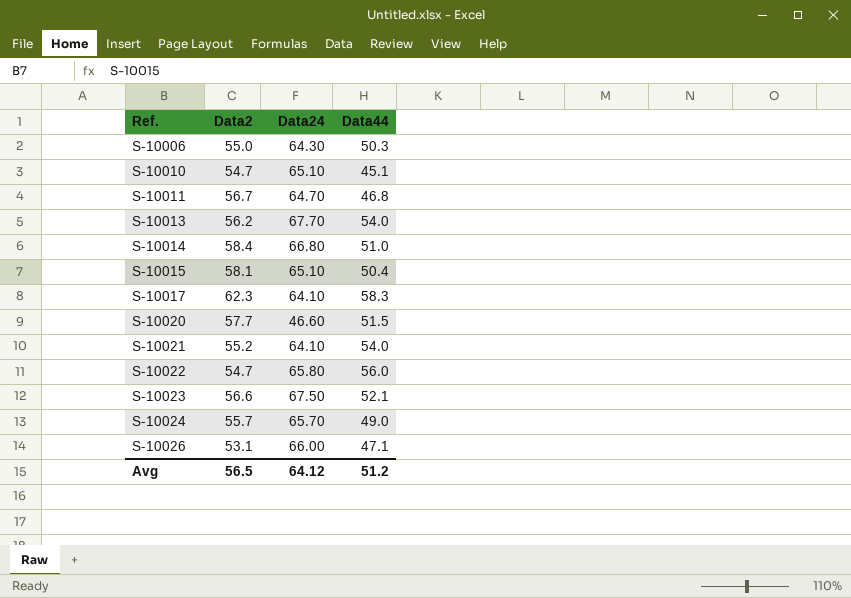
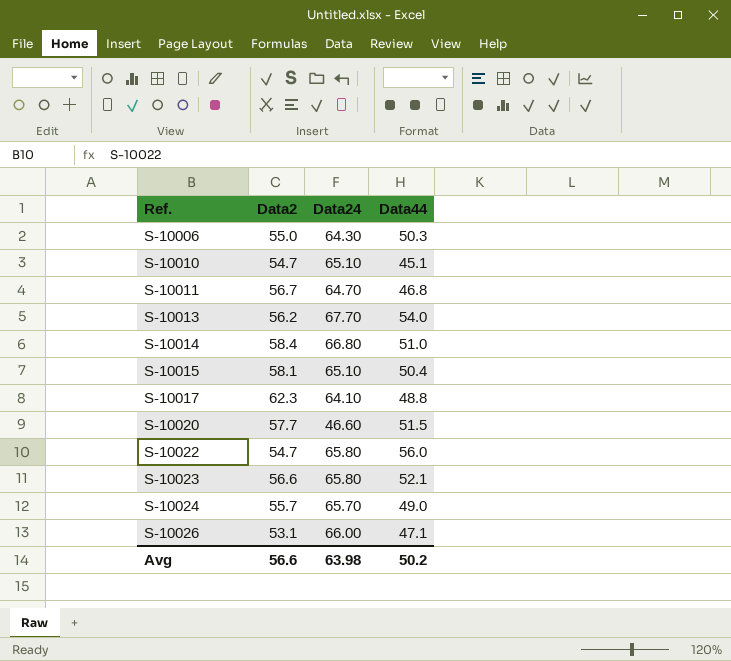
row S-10021: 55.2 | 64.10 | 54.0 -> none
S-10017 | Data44: 58.3 -> 48.8
S-10023 | Data24: 67.50 -> 65.80
Avg | Data2: 56.5 -> 56.6
Avg | Data24: 64.12 -> 63.98
Avg | Data44: 51.2 -> 50.2

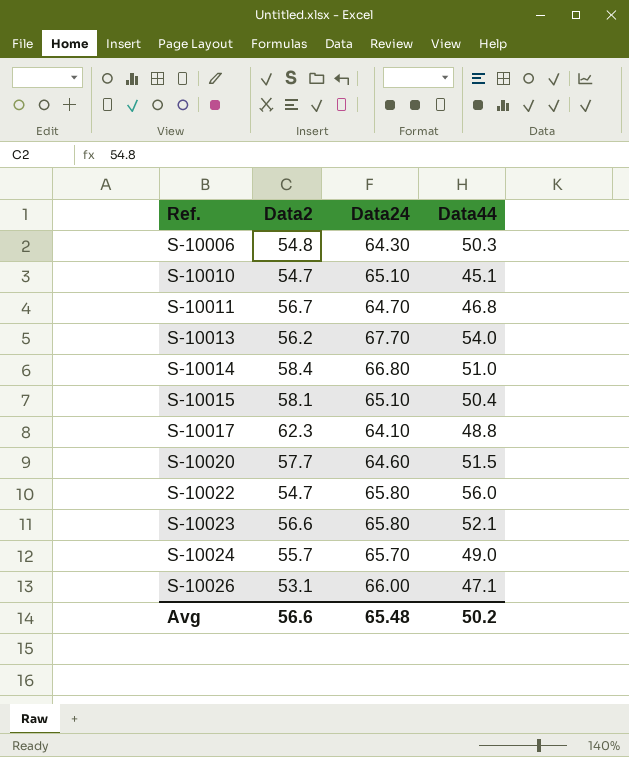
S-10006 | Data2: 55.0 -> 54.8
S-10020 | Data24: 46.60 -> 64.60
Avg | Data24: 63.98 -> 65.48

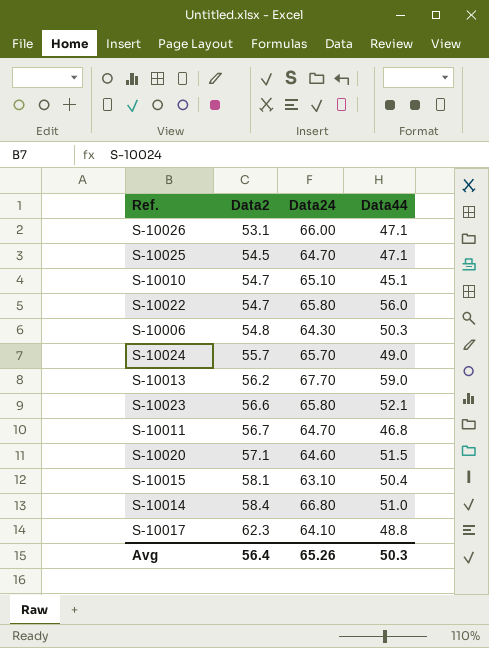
row order: Ref. ascending -> Data2 ascending
row S-10025: none -> 54.5 | 64.70 | 47.1
S-10013 | Data44: 54.0 -> 59.0
S-10020 | Data2: 57.7 -> 57.1
S-10015 | Data24: 65.10 -> 63.10
Avg | Data2: 56.6 -> 56.4
Avg | Data24: 65.48 -> 65.26
Avg | Data44: 50.2 -> 50.3

